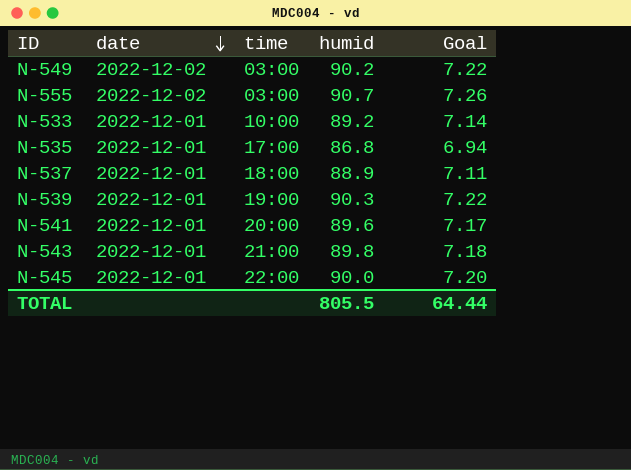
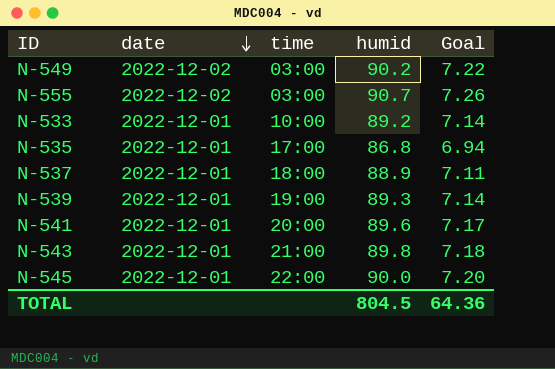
N-539 | humid: 90.3 -> 89.3
N-539 | Goal: 7.22 -> 7.14
TOTAL | humid: 805.5 -> 804.5
TOTAL | Goal: 64.44 -> 64.36

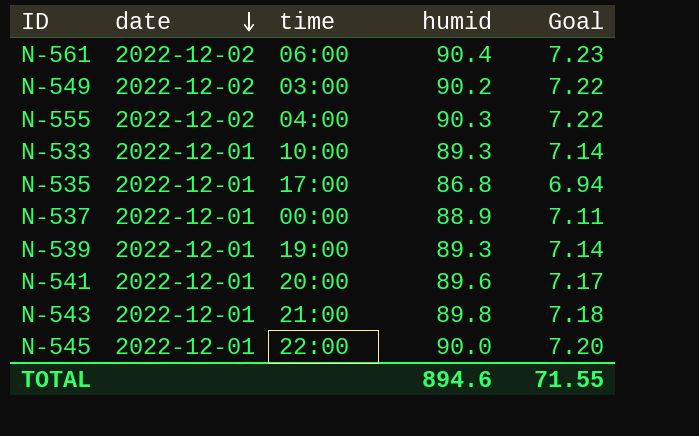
row N-561: none -> 2022-12-02 | 06:00 | 90.4 | 7.23
N-555 | time: 03:00 -> 04:00
N-555 | humid: 90.7 -> 90.3
N-555 | Goal: 7.26 -> 7.22
N-533 | humid: 89.2 -> 89.3
N-537 | time: 18:00 -> 00:00
TOTAL | humid: 804.5 -> 894.6
TOTAL | Goal: 64.36 -> 71.55

